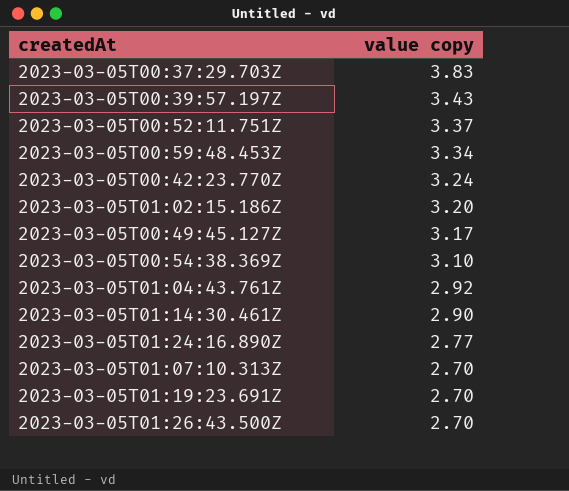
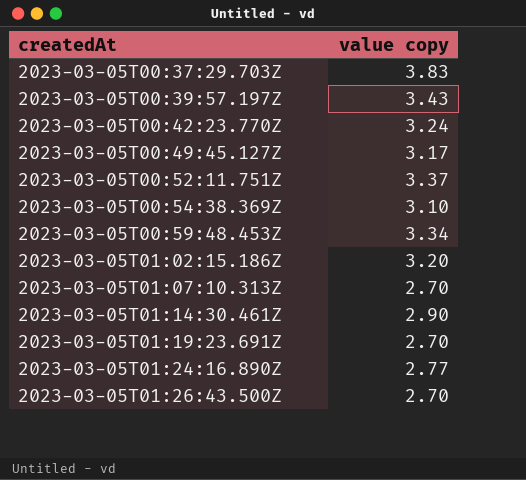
row order: value copy descending -> createdAt ascending
row 2023-03-05T01:04:43.761Z: 2.92 -> none

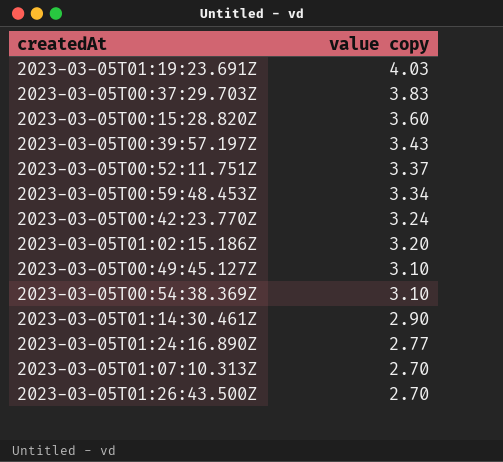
row order: createdAt ascending -> value copy descending
2023-03-05T01:19:23.691Z | value copy: 2.70 -> 4.03
row 2023-03-05T00:15:28.820Z: none -> 3.60
2023-03-05T00:49:45.127Z | value copy: 3.17 -> 3.10

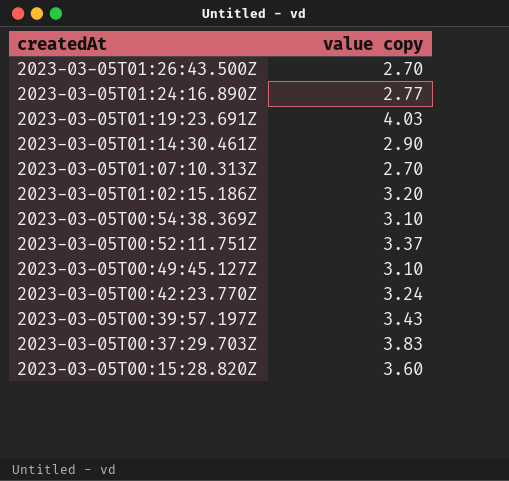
row order: value copy descending -> createdAt descending
row 2023-03-05T00:59:48.453Z: 3.34 -> none

